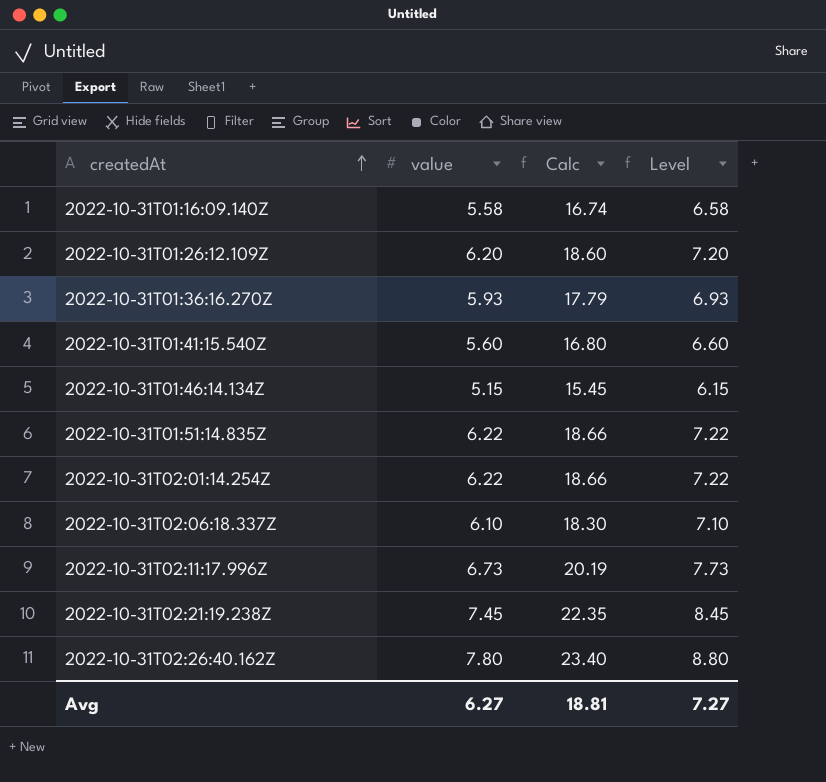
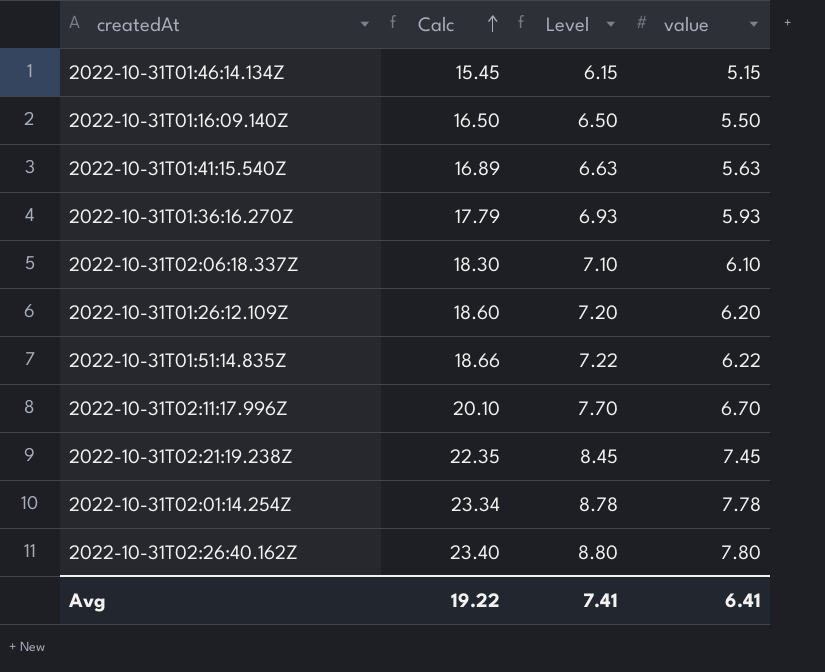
row order: createdAt ascending -> Calc ascending
column value | position: 2 -> 4
2022-10-31T01:16:09.140Z | Calc: 16.74 -> 16.50
2022-10-31T01:16:09.140Z | Level: 6.58 -> 6.50
2022-10-31T01:16:09.140Z | value: 5.58 -> 5.50
2022-10-31T01:41:15.540Z | Calc: 16.80 -> 16.89
2022-10-31T01:41:15.540Z | Level: 6.60 -> 6.63
2022-10-31T01:41:15.540Z | value: 5.60 -> 5.63
2022-10-31T02:11:17.996Z | Calc: 20.19 -> 20.10
2022-10-31T02:11:17.996Z | Level: 7.73 -> 7.70
2022-10-31T02:11:17.996Z | value: 6.73 -> 6.70
2022-10-31T02:01:14.254Z | Calc: 18.66 -> 23.34
2022-10-31T02:01:14.254Z | Level: 7.22 -> 8.78
2022-10-31T02:01:14.254Z | value: 6.22 -> 7.78
Avg | Calc: 18.81 -> 19.22
Avg | Level: 7.27 -> 7.41
Avg | value: 6.27 -> 6.41

